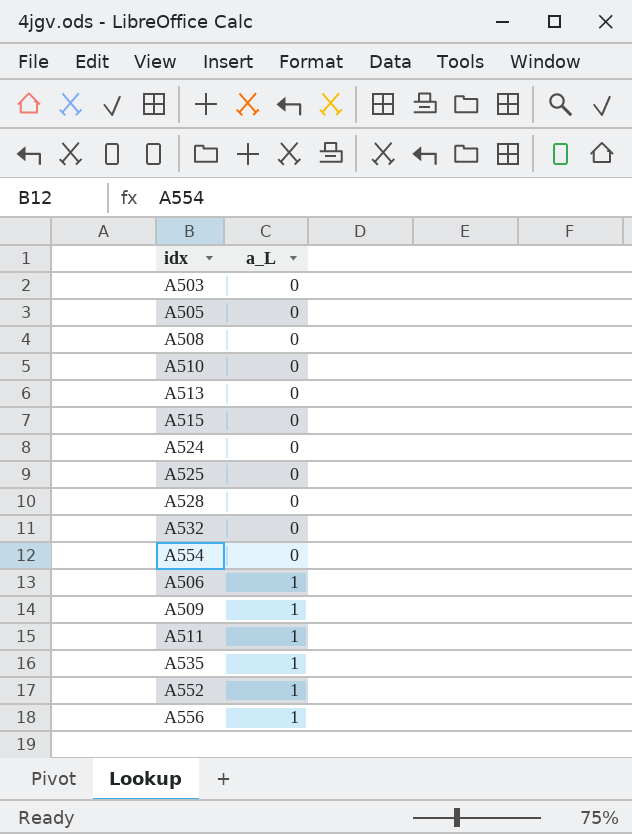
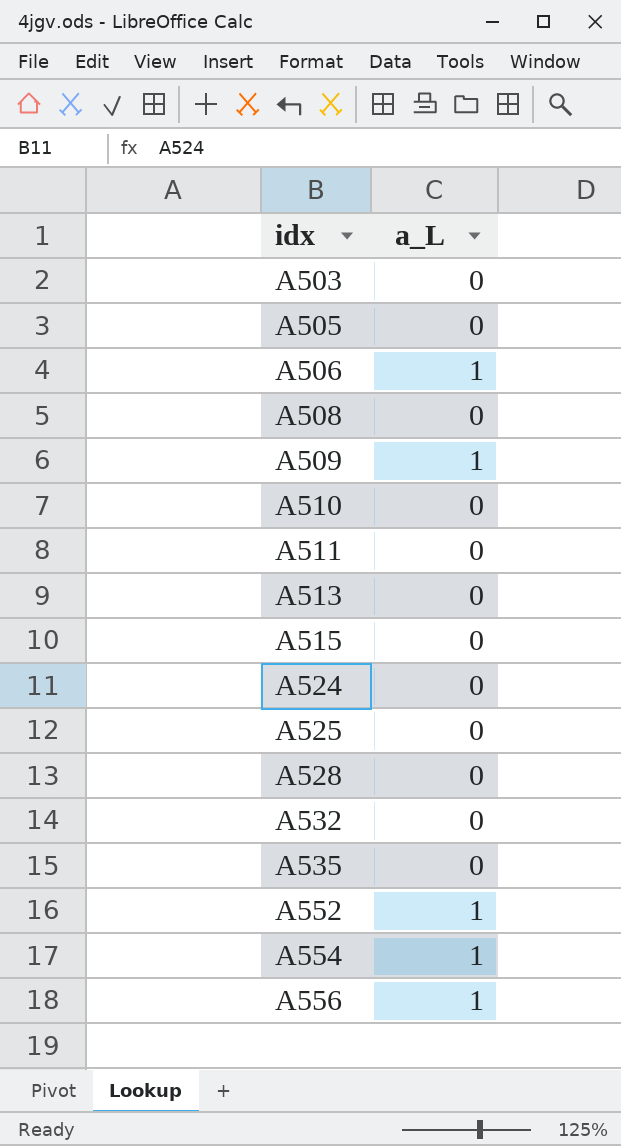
row order: a_L ascending -> idx ascending
A511 | a_L: 1 -> 0
A535 | a_L: 1 -> 0
A554 | a_L: 0 -> 1

